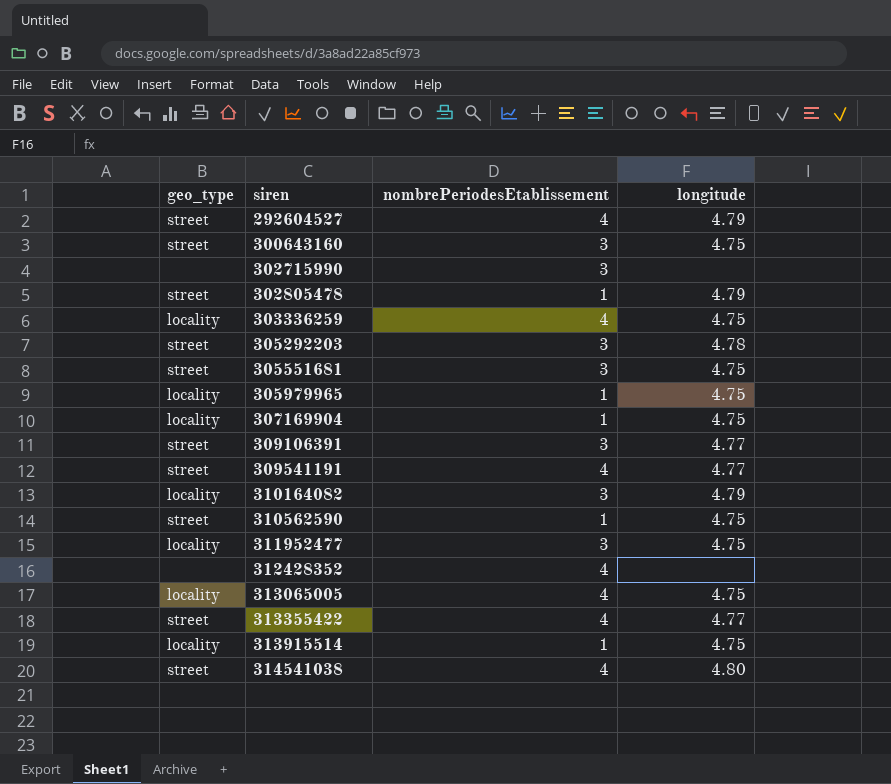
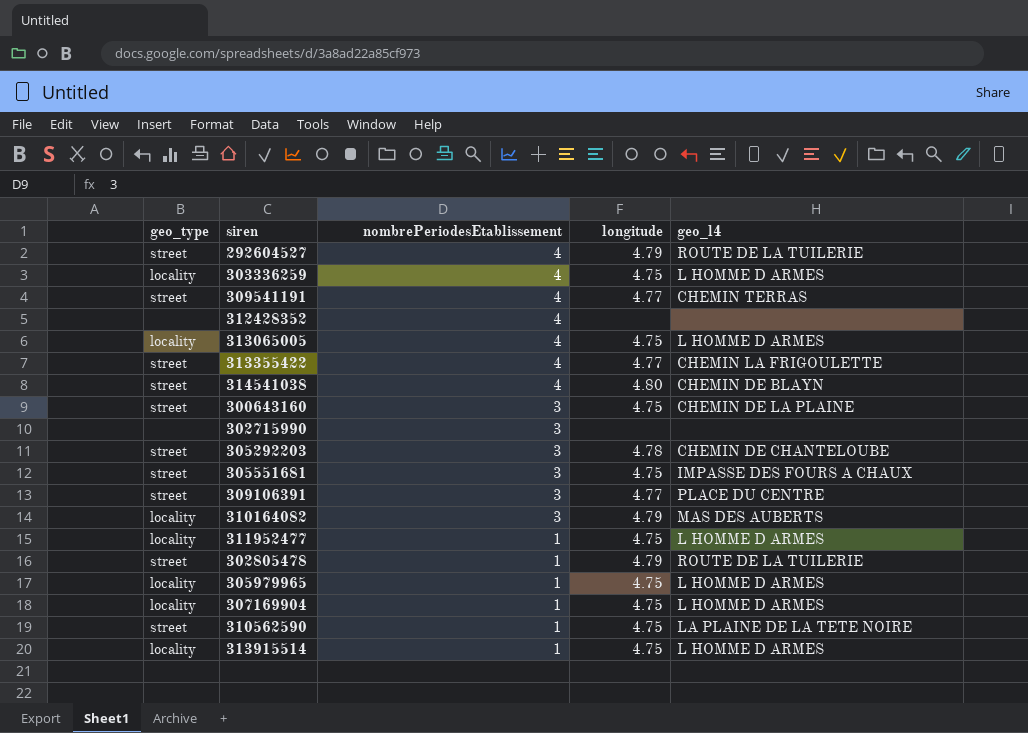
row order: siren ascending -> nombrePeriodesEtablissement descending
column geo_l4 | position: none -> 5
311952477 | nombrePeriodesEtablissement: 3 -> 1

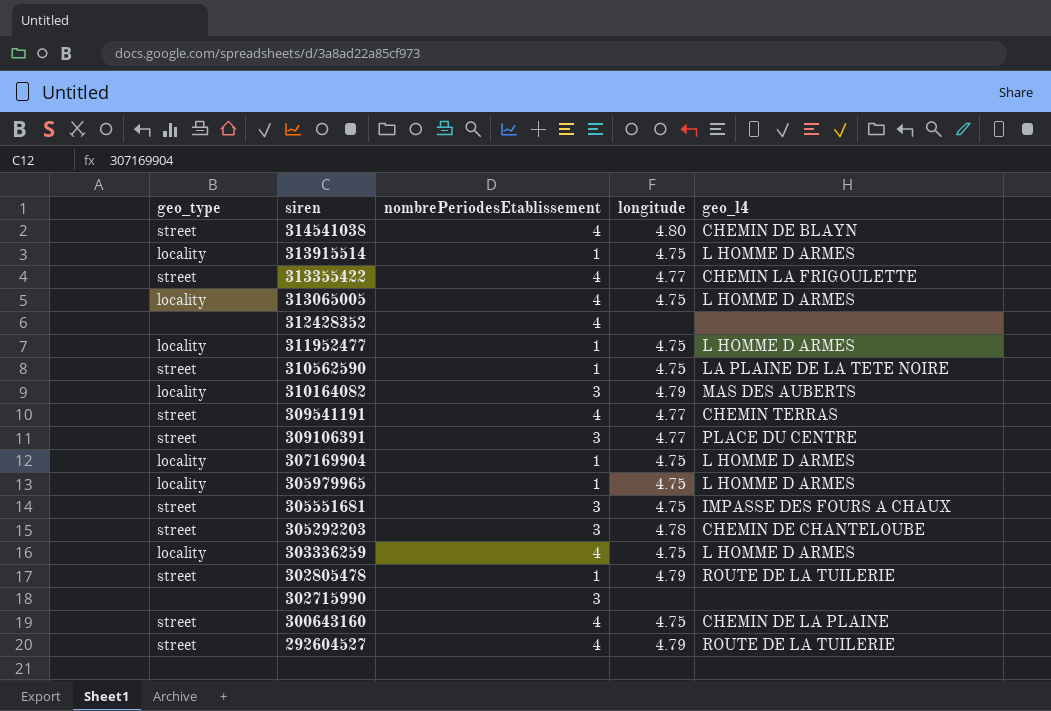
row order: nombrePeriodesEtablissement descending -> siren descending
300643160 | nombrePeriodesEtablissement: 3 -> 4

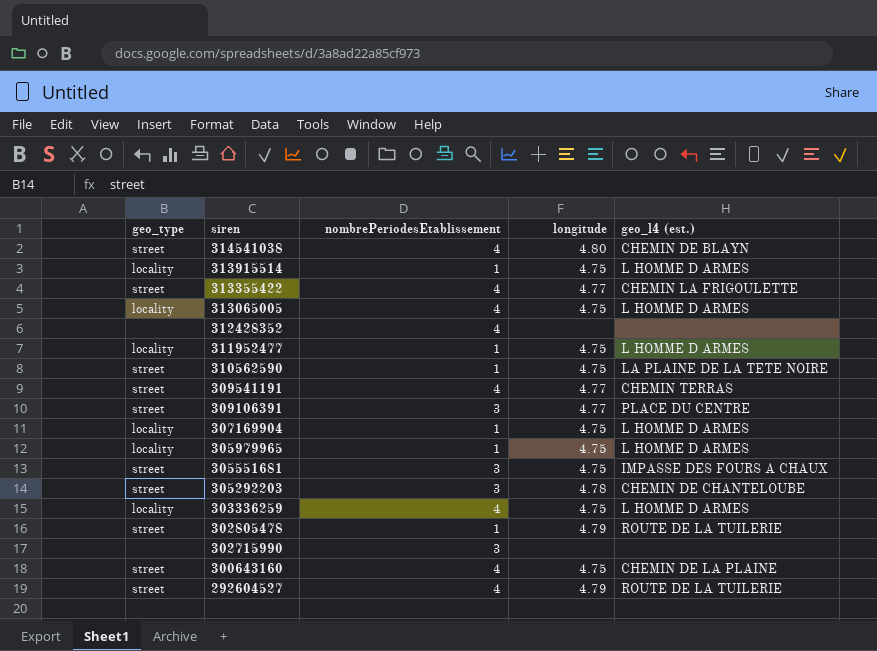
column name: geo_l4 -> geo_l4 (est.)
row 310164082: locality | 3 | 4.79 | MAS DES AUBERTS -> none

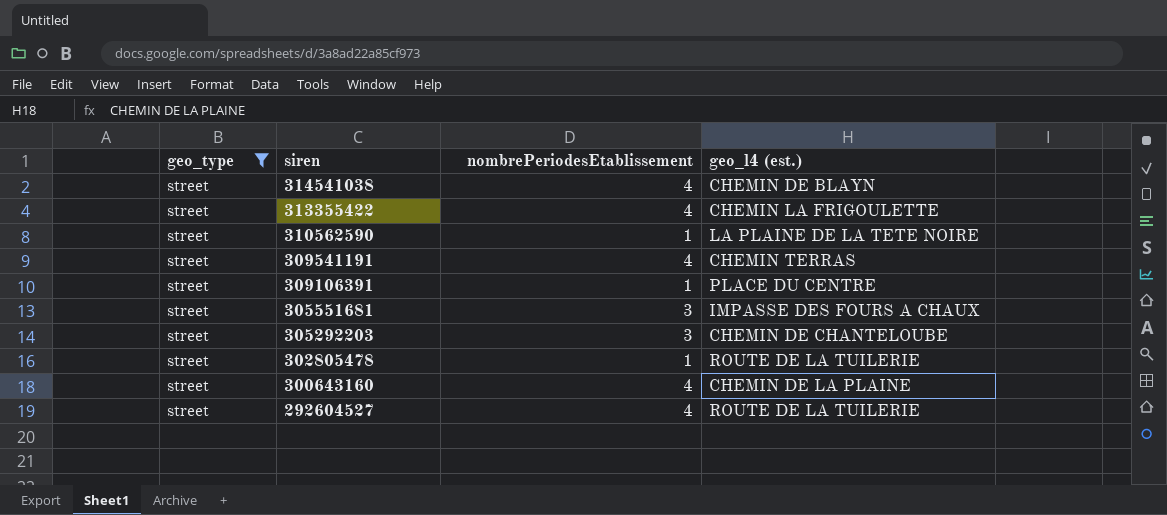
filter: none -> geo_type = street
column longitude | position: 4 -> none
309106391 | nombrePeriodesEtablissement: 3 -> 1

